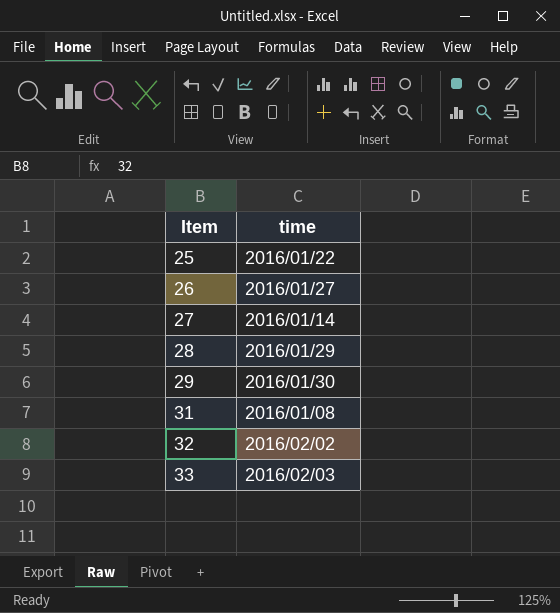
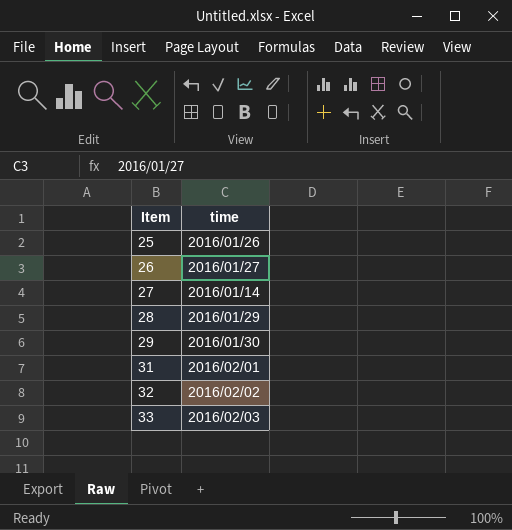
25 | time: 2016/01/22 -> 2016/01/26
31 | time: 2016/01/08 -> 2016/02/01

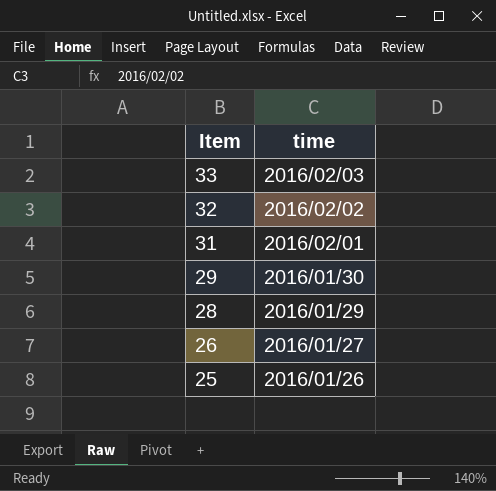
row order: Item ascending -> Item descending
row 27: 2016/01/14 -> none

